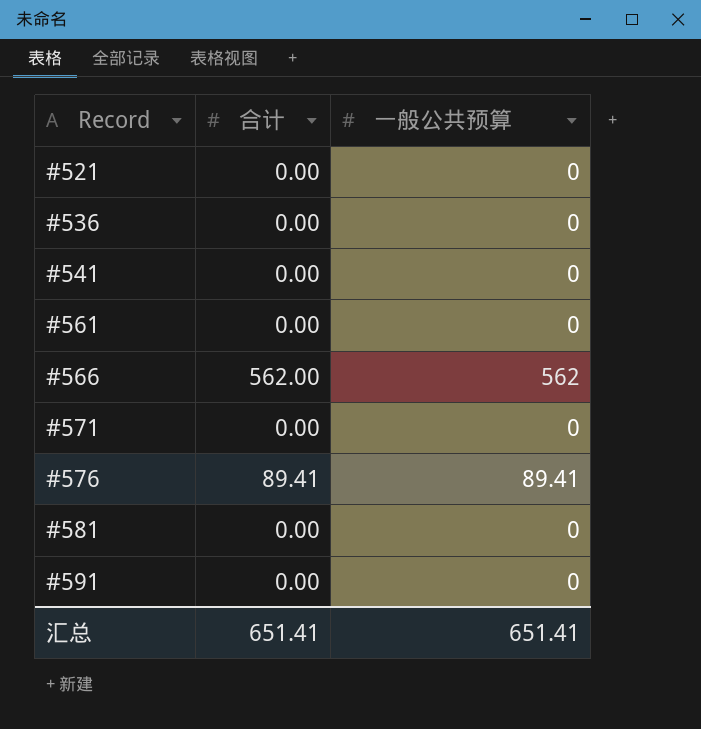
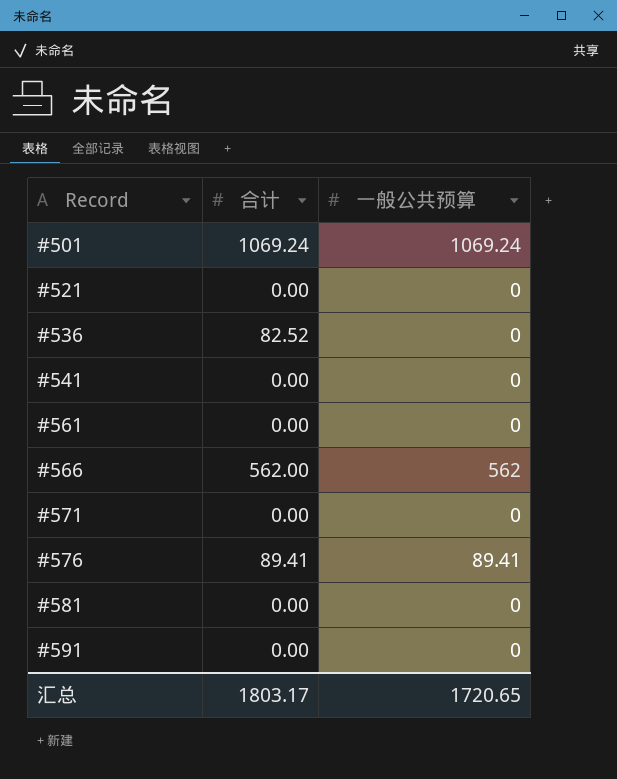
row #501: none -> 1069.24 | 1069.24
#536 | 合计: 0.00 -> 82.52
汇总 | 合计: 651.41 -> 1803.17
汇总 | 一般公共预算: 651.41 -> 1720.65

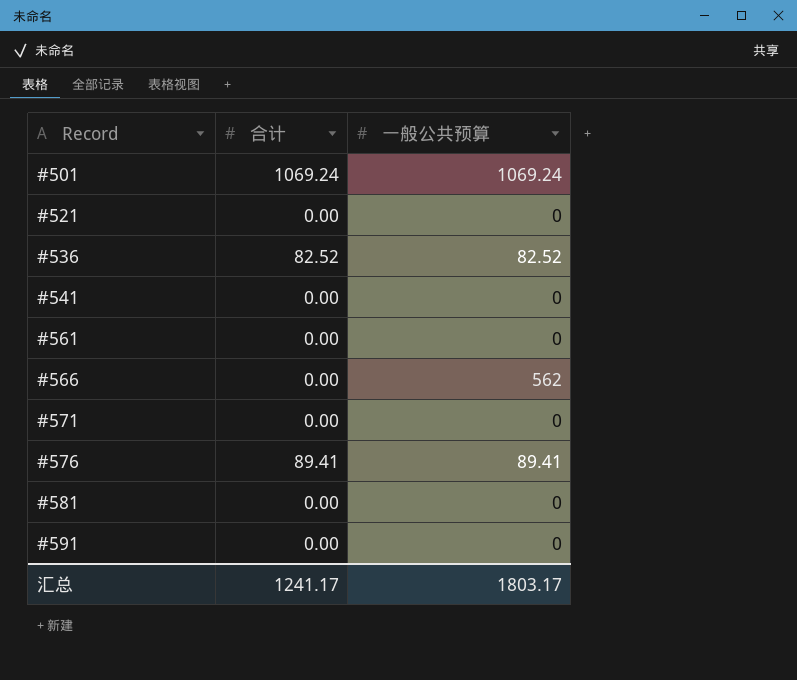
#536 | 一般公共预算: 0 -> 82.52
#566 | 合计: 562.00 -> 0.00
汇总 | 合计: 1803.17 -> 1241.17
汇总 | 一般公共预算: 1720.65 -> 1803.17

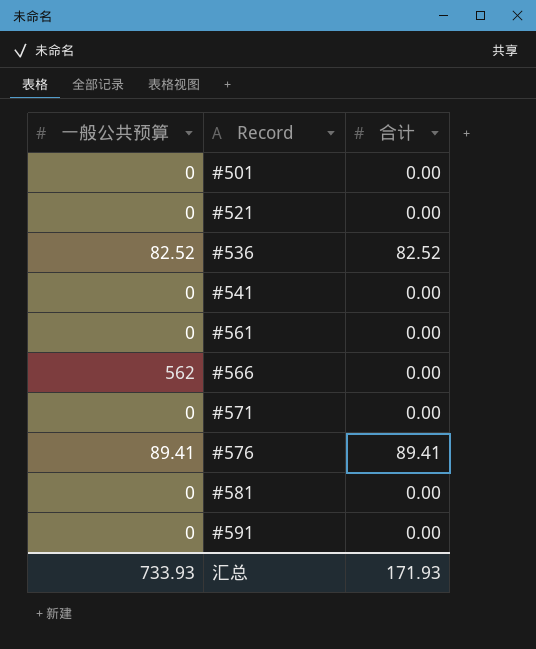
column 一般公共预算 | position: 3 -> 1
#501 | 一般公共预算: 1069.24 -> 0
#501 | 合计: 1069.24 -> 0.00
汇总 | 一般公共预算: 1803.17 -> 733.93
汇总 | 合计: 1241.17 -> 171.93

